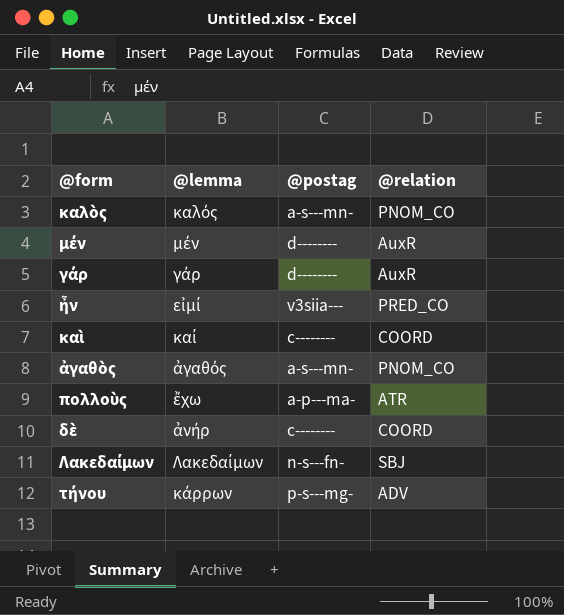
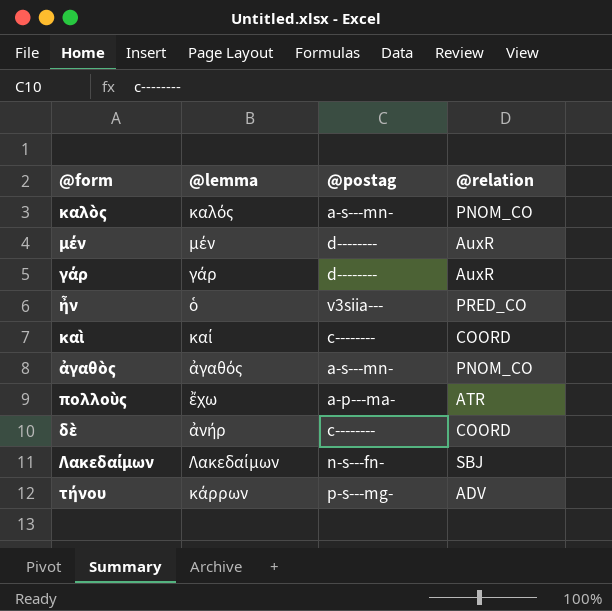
ἦν | @lemma: εἰμί -> ὁ

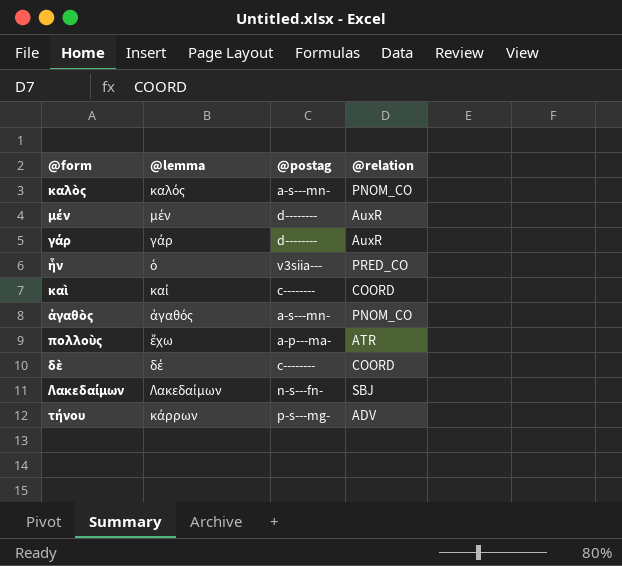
δὲ | @lemma: ἀνήρ -> δέ

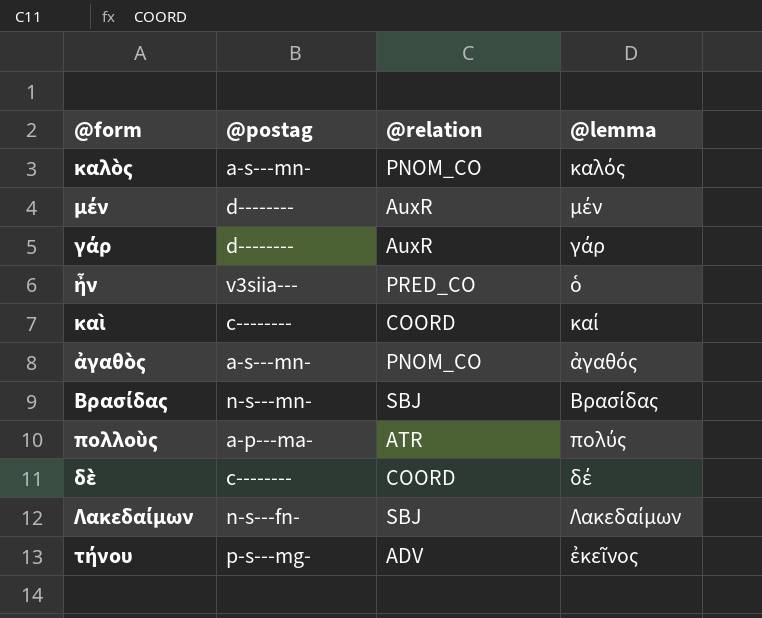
column @lemma | position: 2 -> 4
row Βρασίδας: none -> n-s---mn- | SBJ | Βρασίδας
πολλοὺς | @lemma: ἔχω -> πολύς
τήνου | @lemma: κάρρων -> ἐκεῖνος

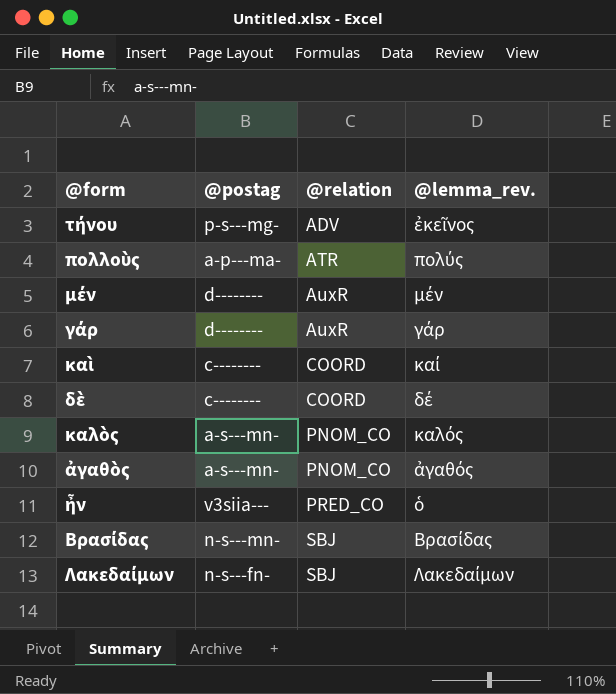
row order: none -> @relation ascending
column name: @lemma -> @lemma_rev.

